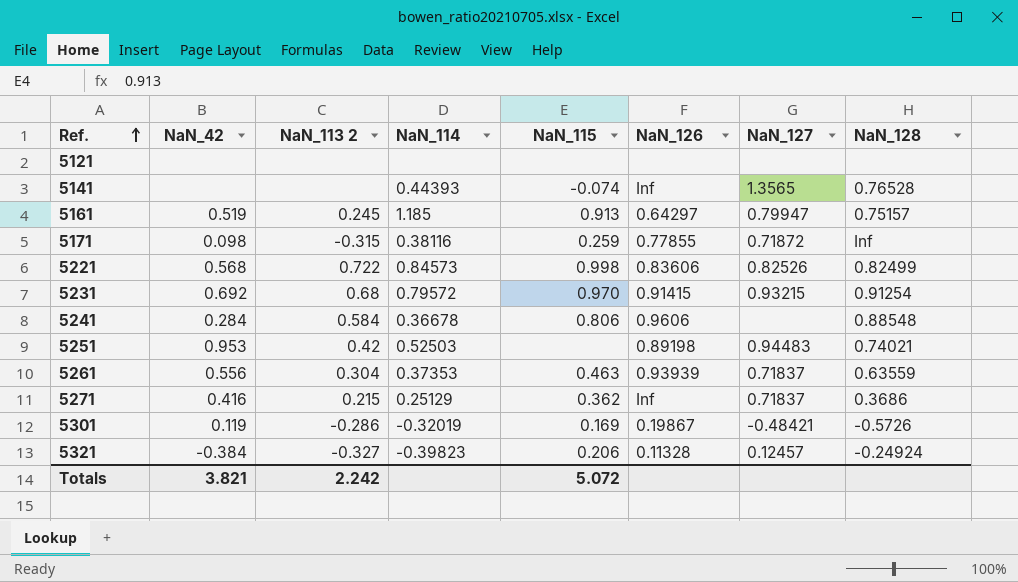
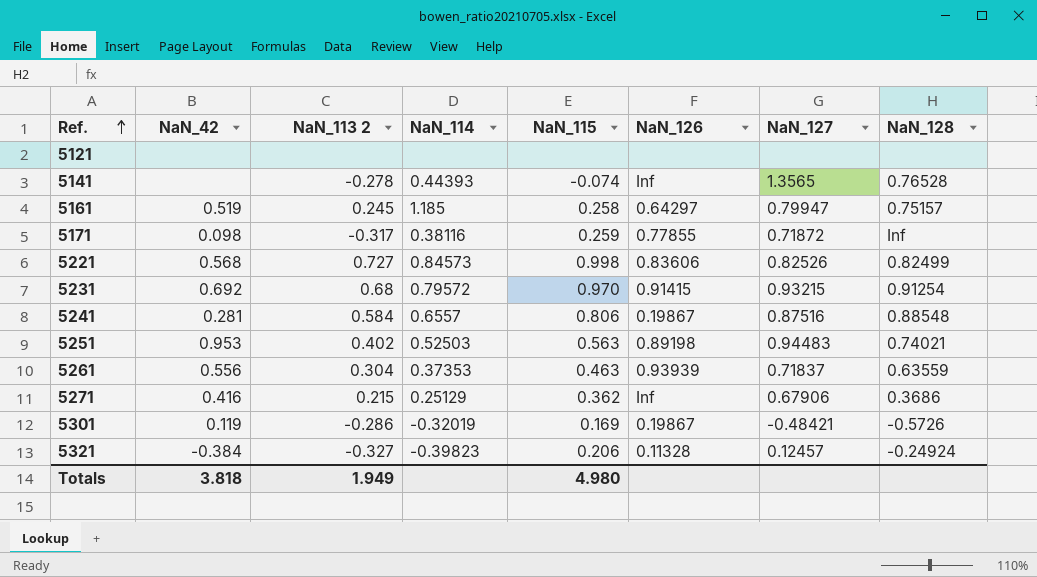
5141 | NaN_113 2: none -> -0.278
5161 | NaN_115: 0.913 -> 0.258
5171 | NaN_113 2: -0.315 -> -0.317
5221 | NaN_113 2: 0.722 -> 0.727
5241 | NaN_42: 0.284 -> 0.281
5241 | NaN_114: 0.36678 -> 0.6557
5241 | NaN_126: 0.9606 -> 0.19867
5241 | NaN_127: none -> 0.87516
5251 | NaN_113 2: 0.42 -> 0.402
5251 | NaN_115: none -> 0.563
5271 | NaN_127: 0.71837 -> 0.67906
Totals | NaN_42: 3.821 -> 3.818
Totals | NaN_113 2: 2.242 -> 1.949
Totals | NaN_115: 5.072 -> 4.980

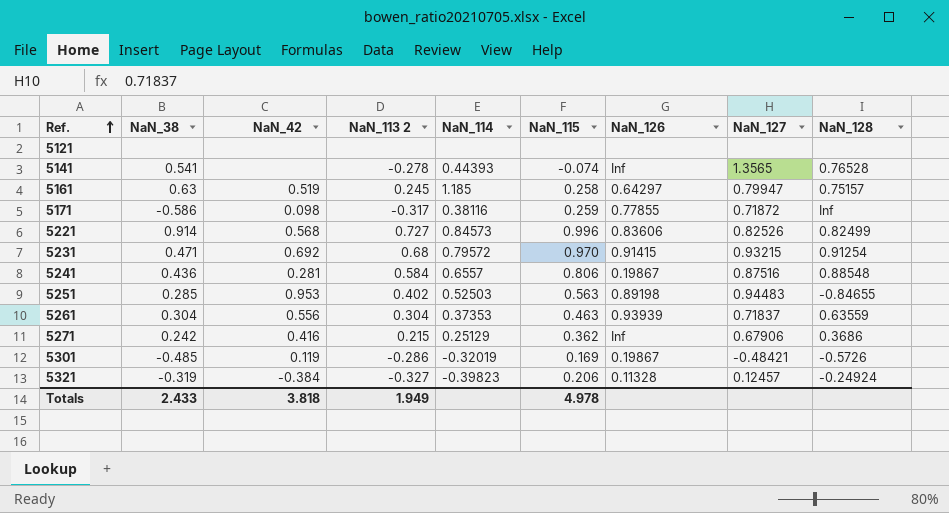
column NaN_38 | position: none -> 2
5221 | NaN_115: 0.998 -> 0.996
5251 | NaN_128: 0.74021 -> -0.84655
Totals | NaN_115: 4.980 -> 4.978

